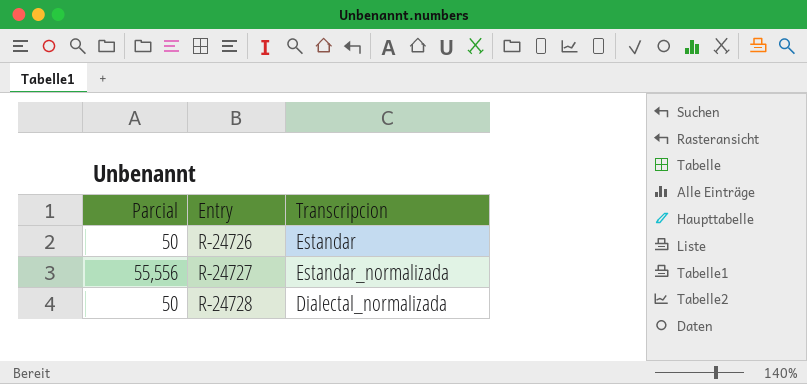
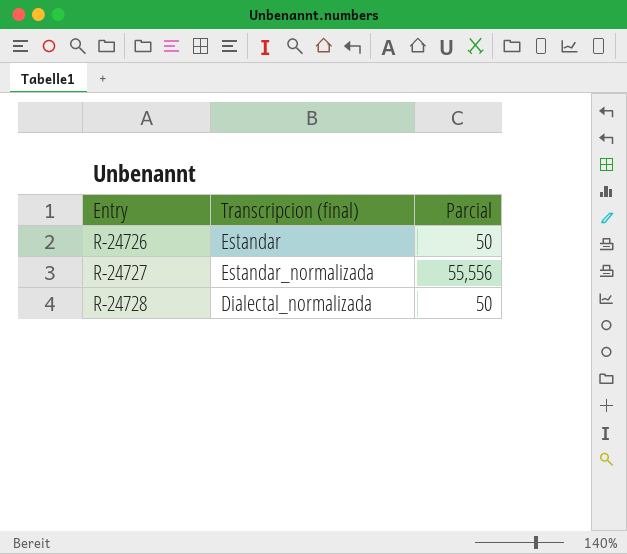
column name: Transcripcion -> Transcripcion (final)
column Parcial | position: 1 -> 3

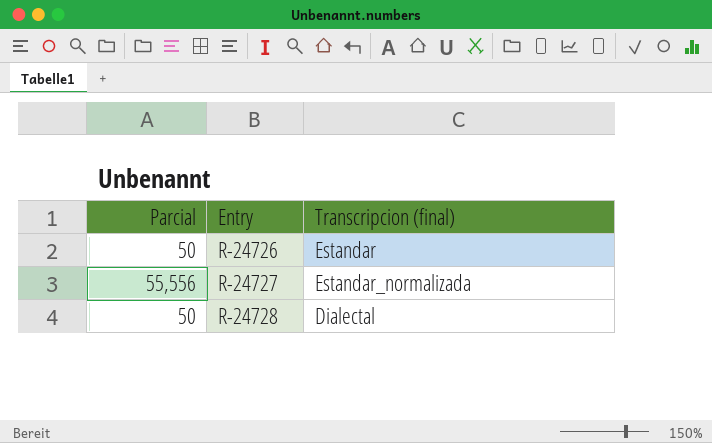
column Parcial | position: 3 -> 1
R-24728 | Transcripcion (final): Dialectal_normalizada -> Dialectal

